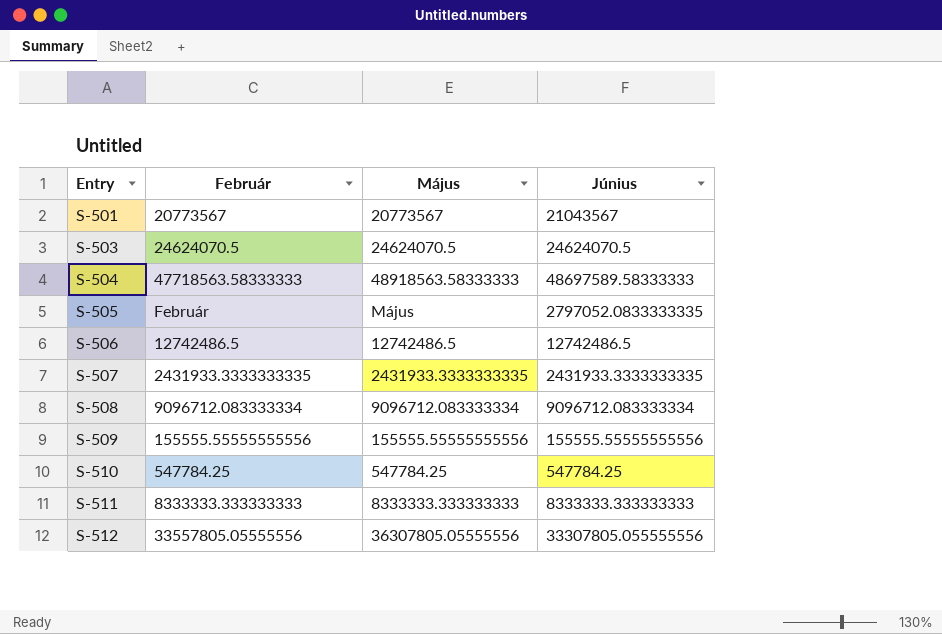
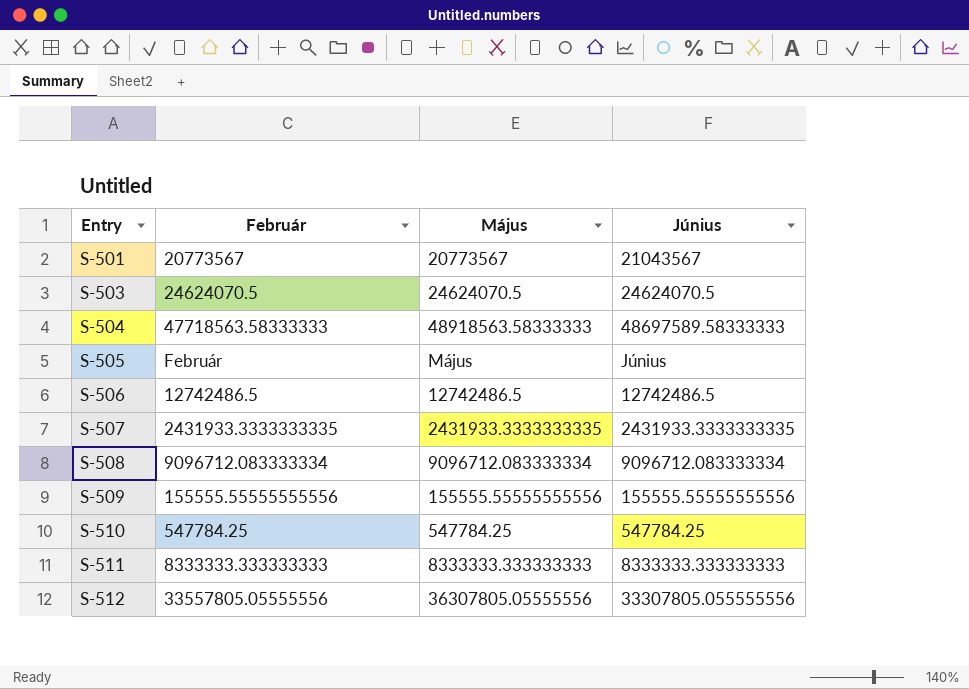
S-505 | Június: 2797052.0833333335 -> Június

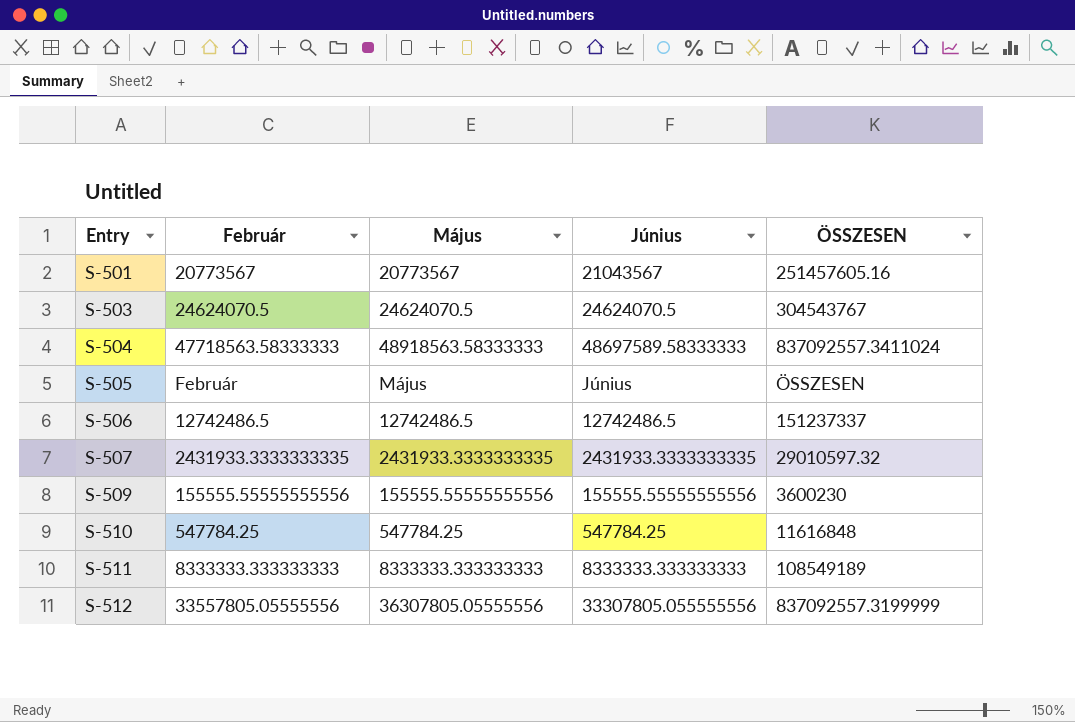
column ÖSSZESEN | position: none -> 5
row S-508: 9096712.083333334 | 9096712.083333334 | 9096712.083333334 -> none

